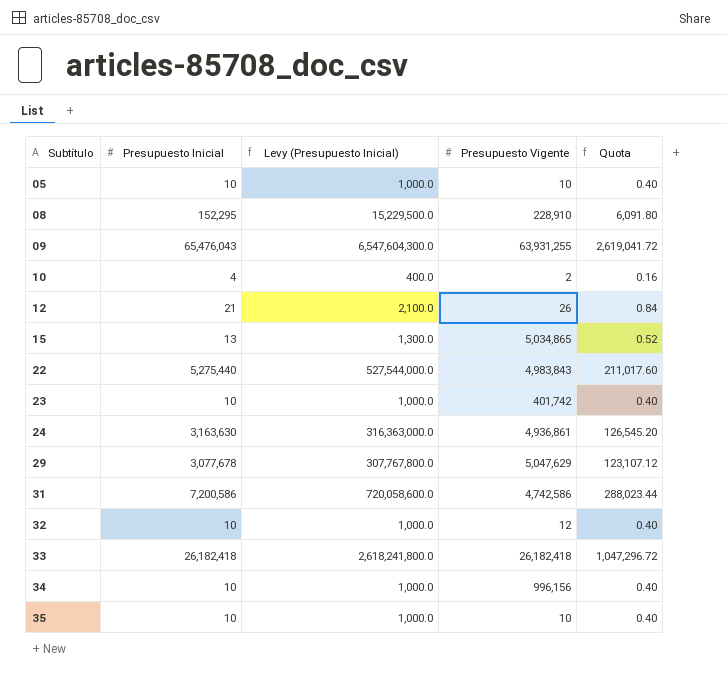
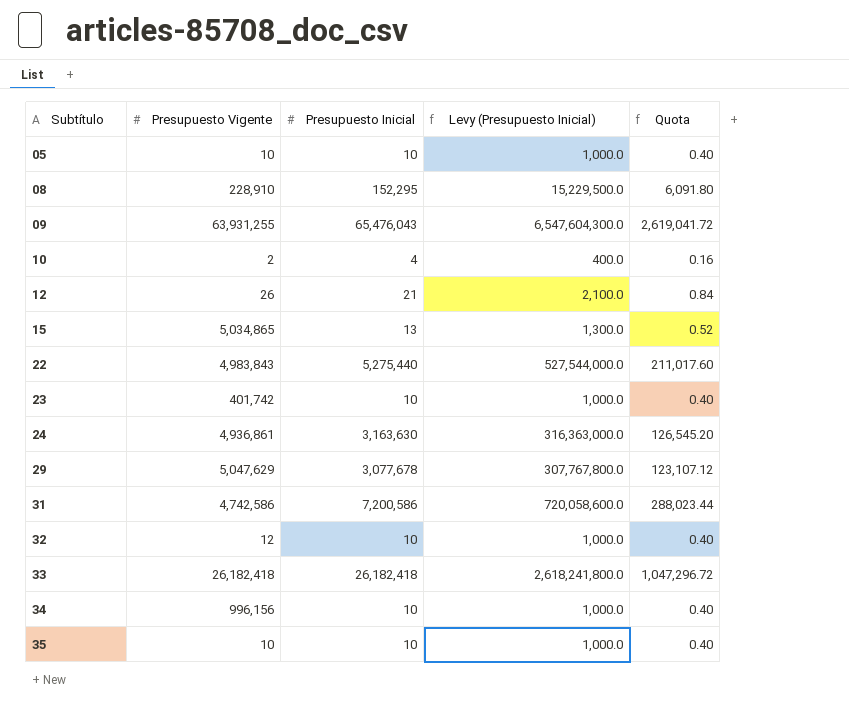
column Presupuesto Vigente | position: 4 -> 2

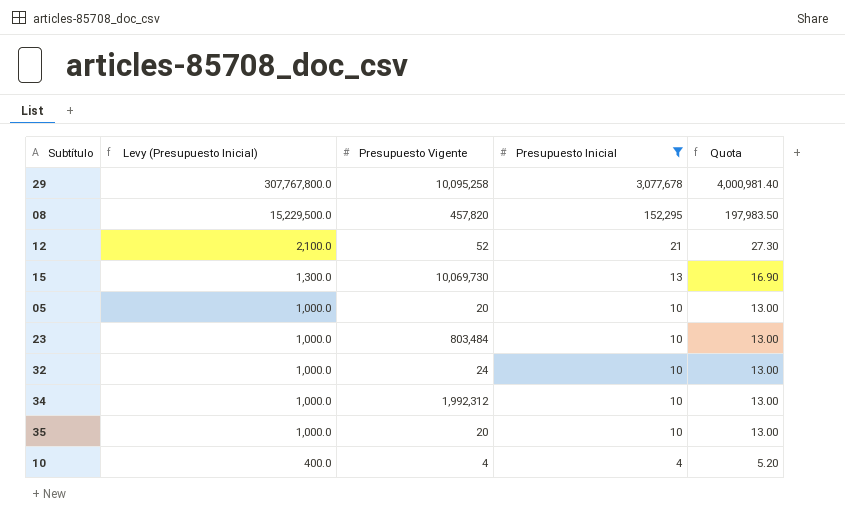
filter: none -> Presupuesto Inicial <= 3,077,678
row order: Subtítulo ascending -> Levy (Presupuesto Inicial) descending
column Levy (Presupuesto Inicial) | position: 4 -> 2
column Quota | formula: [Presupuesto Inicial] * 0.04 -> [Presupuesto Inicial] * 1.3
29 | Presupuesto Vigente: 5,047,629 -> 10,095,258
08 | Presupuesto Vigente: 228,910 -> 457,820
12 | Presupuesto Vigente: 26 -> 52
15 | Presupuesto Vigente: 5,034,865 -> 10,069,730
05 | Presupuesto Vigente: 10 -> 20
23 | Presupuesto Vigente: 401,742 -> 803,484
32 | Presupuesto Vigente: 12 -> 24
34 | Presupuesto Vigente: 996,156 -> 1,992,312
35 | Presupuesto Vigente: 10 -> 20
10 | Presupuesto Vigente: 2 -> 4

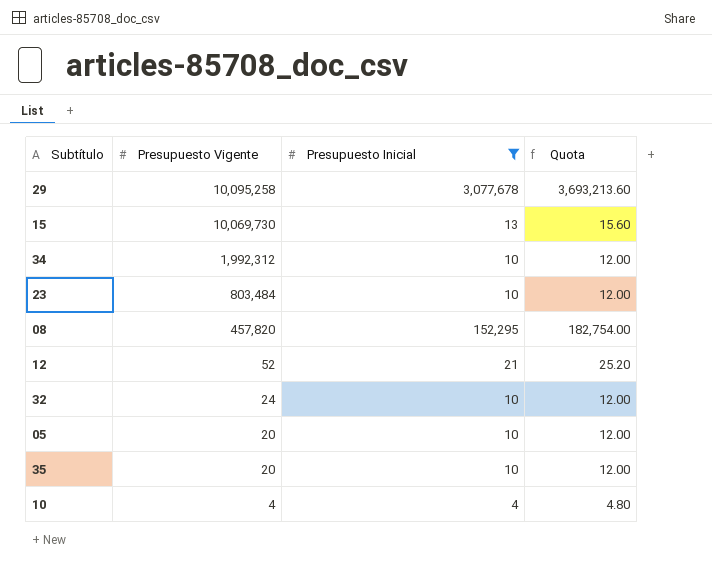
row order: Levy (Presupuesto Inicial) descending -> Presupuesto Vigente descending
column Levy (Presupuesto Inicial) | formula: [Presupuesto Inicial] * 100 -> none
column Quota | formula: [Presupuesto Inicial] * 1.3 -> [Presupuesto Inicial] * 1.2

